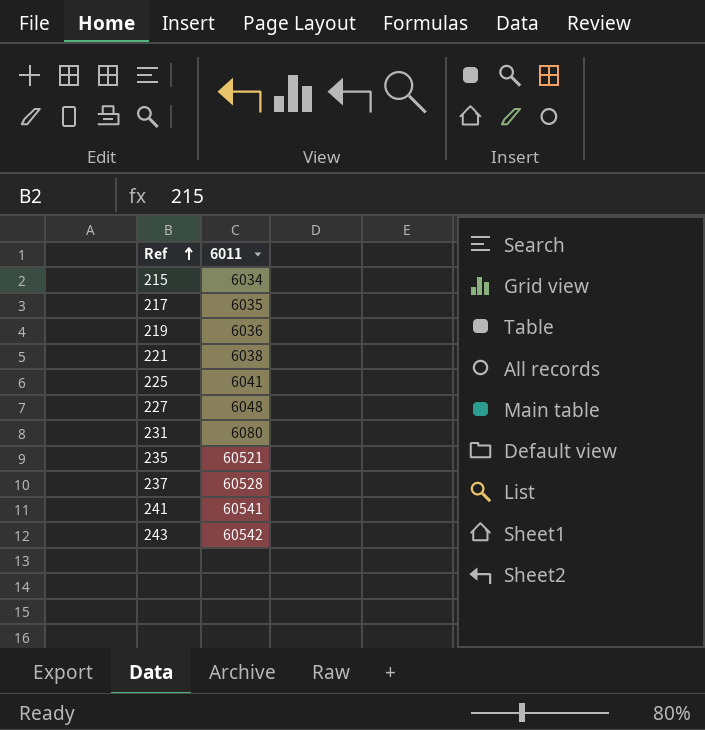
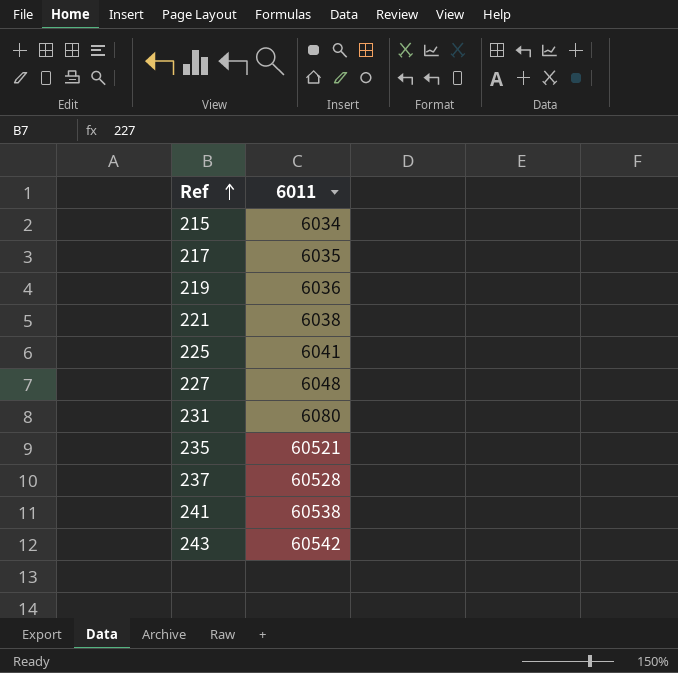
241 | 6011: 60541 -> 60538

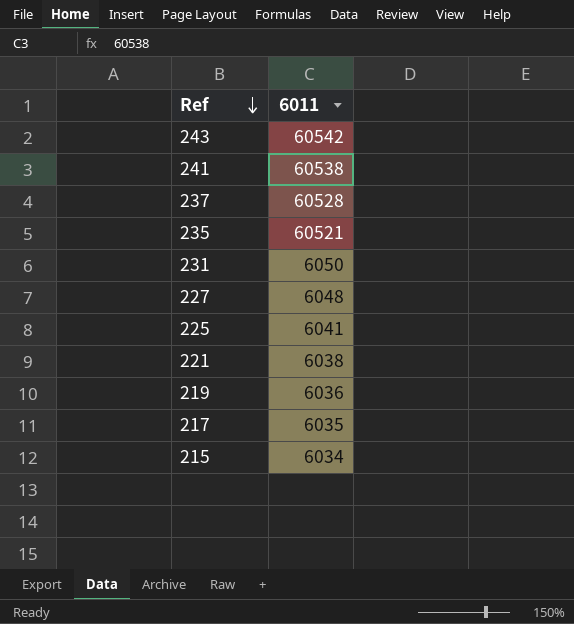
row order: Ref ascending -> Ref descending
231 | 6011: 6080 -> 6050

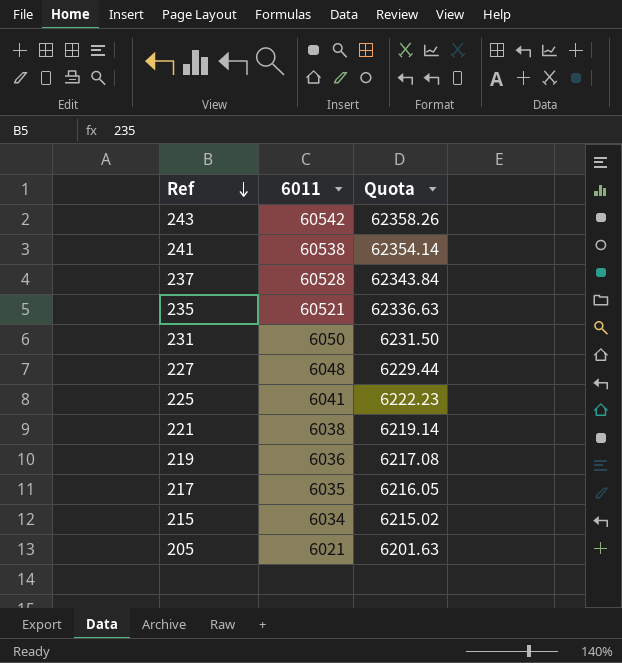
column Quota | formula: none -> [6011] * 1.03
row 205: none -> 6021 | 6201.63

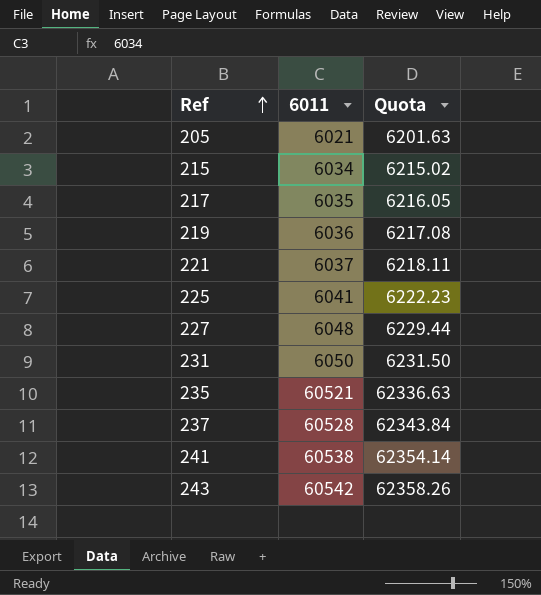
row order: Ref descending -> Ref ascending
221 | 6011: 6038 -> 6037
221 | Quota: 6219.14 -> 6218.11

